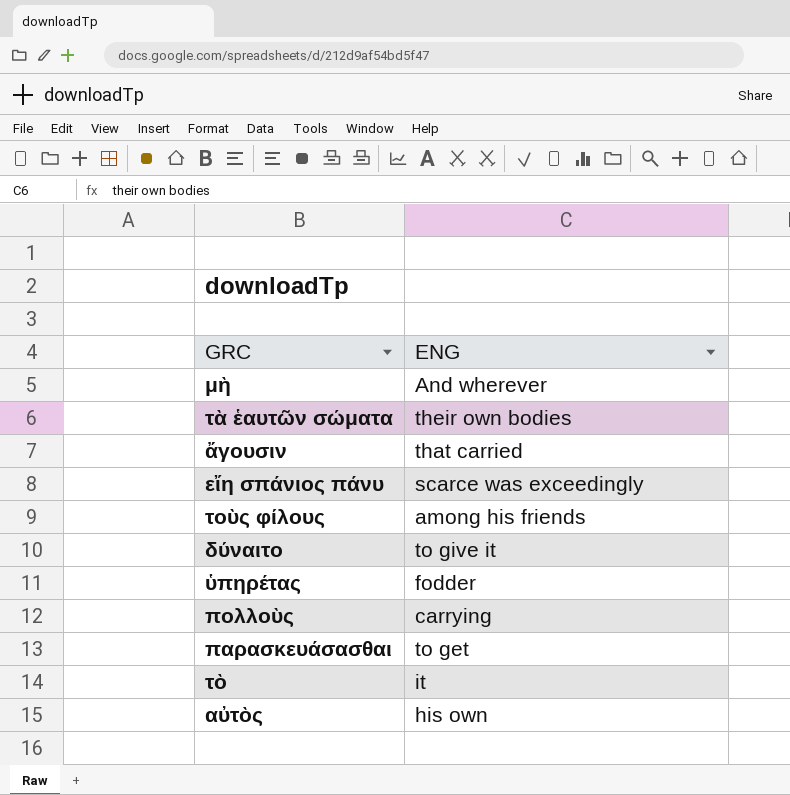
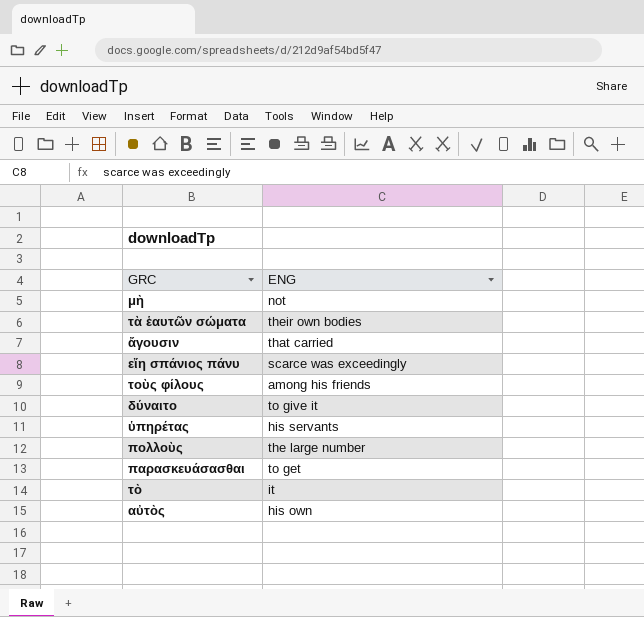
μὴ | ENG: And wherever -> not
ὑπηρέτας | ENG: fodder -> his servants
πολλοὺς | ENG: carrying -> the large number

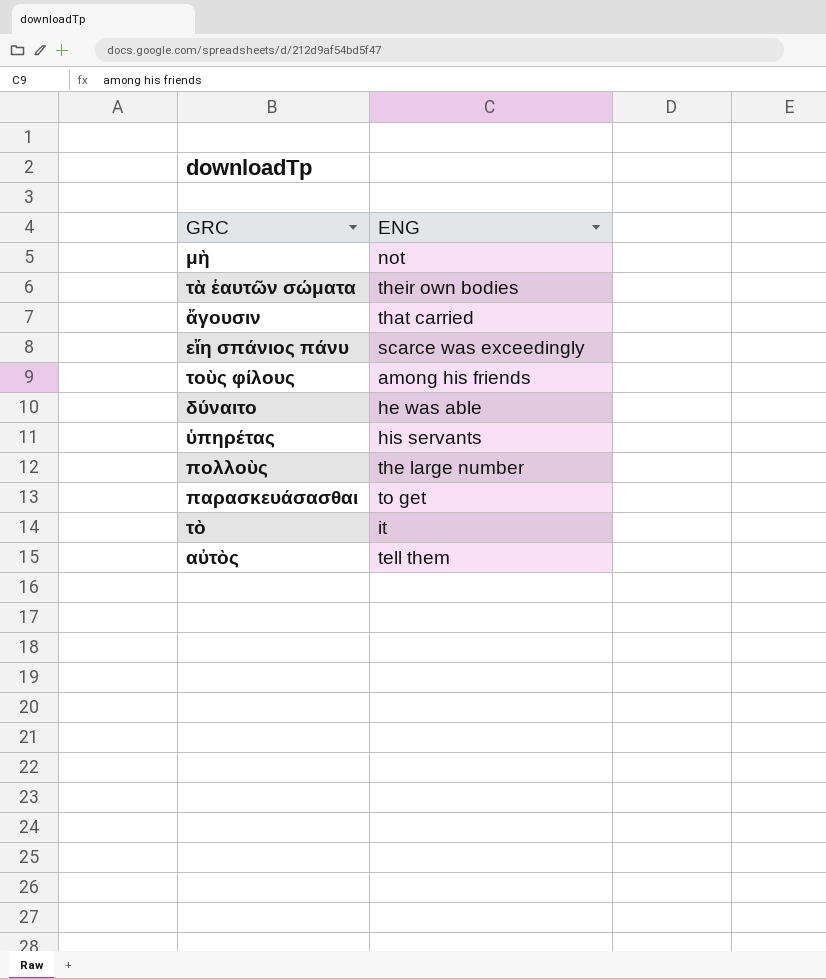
δύναιτο | ENG: to give it -> he was able
αὐτὸς | ENG: his own -> tell them

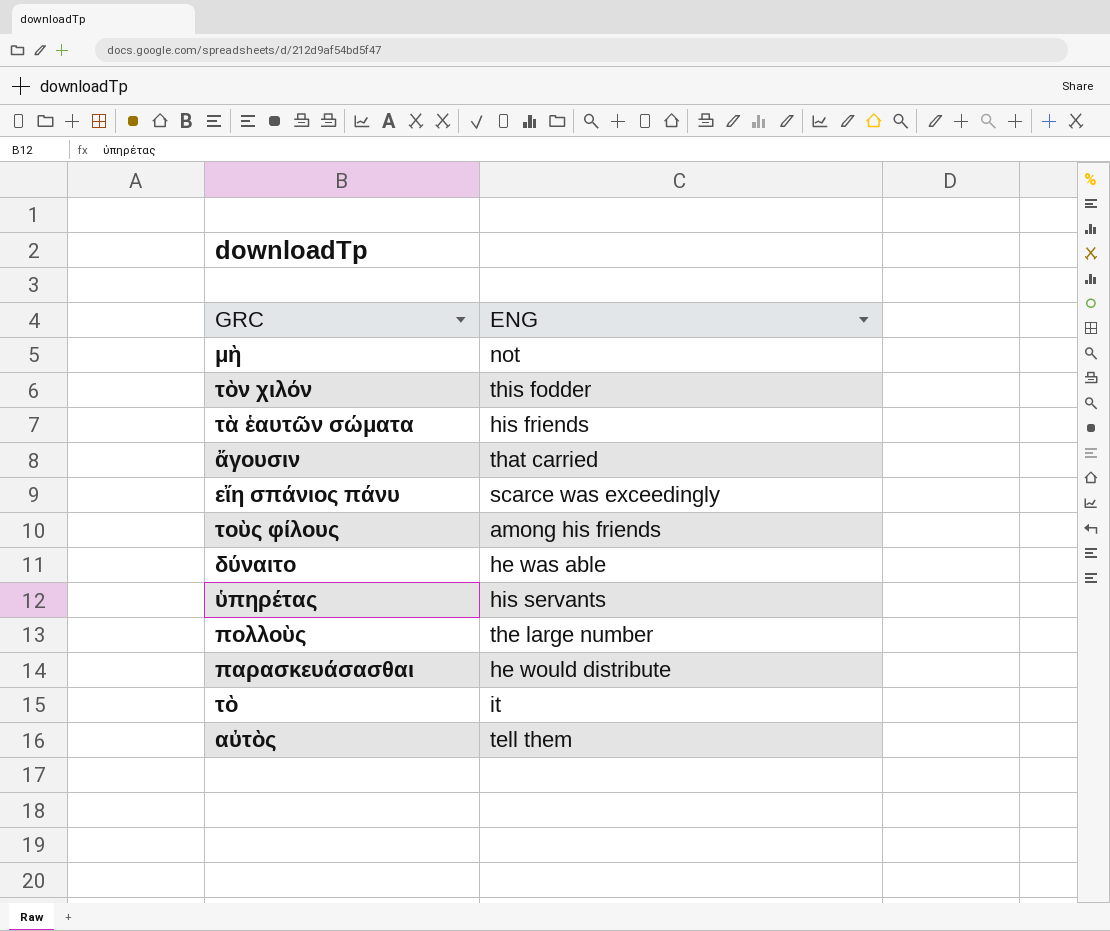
row τὸν χιλόν: none -> this fodder
τὰ ἑαυτῶν σώματα | ENG: their own bodies -> his friends
παρασκευάσασθαι | ENG: to get -> he would distribute

